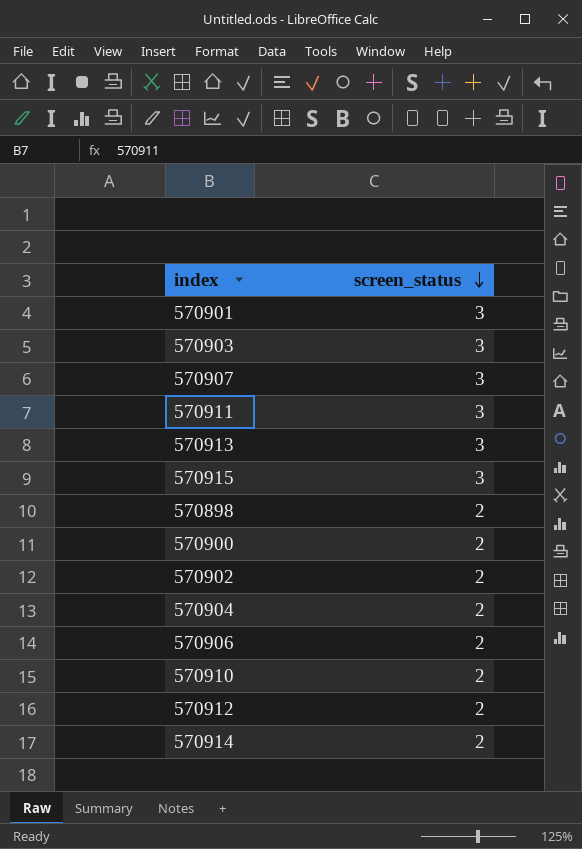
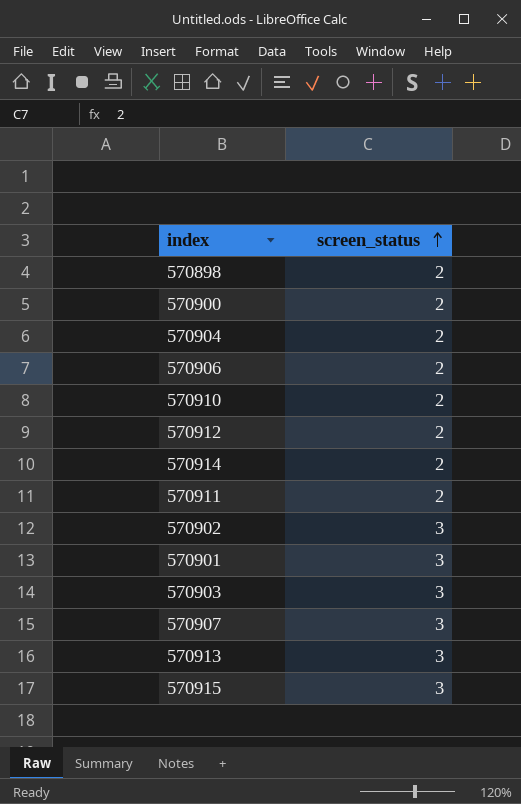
row order: screen_status descending -> screen_status ascending
570911 | screen_status: 3 -> 2
570902 | screen_status: 2 -> 3

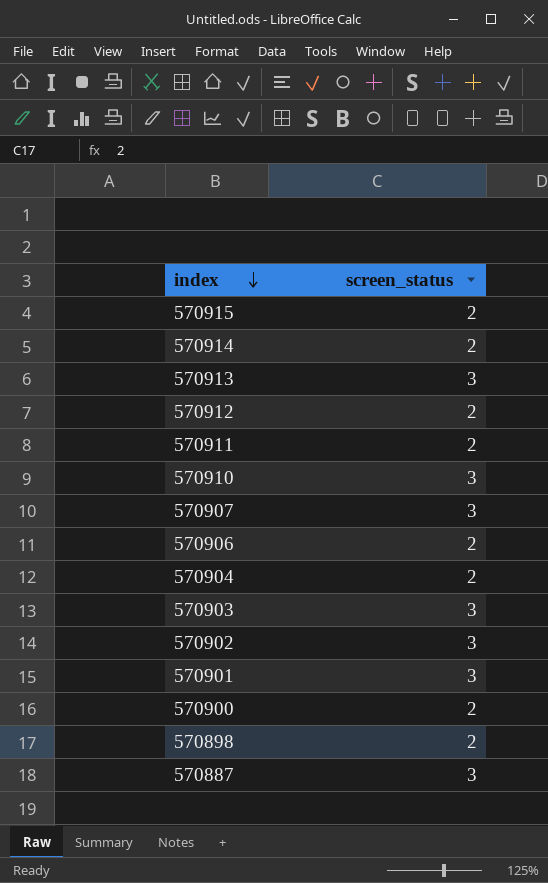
row order: screen_status ascending -> index descending
570915 | screen_status: 3 -> 2
570910 | screen_status: 2 -> 3
row 570887: none -> 3

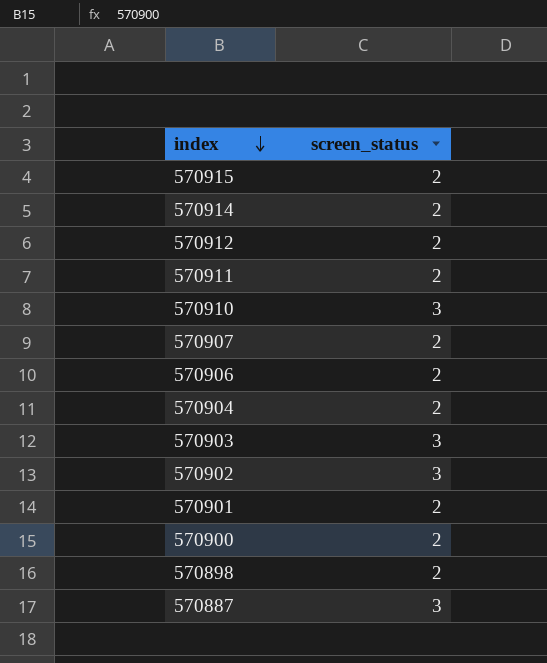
row 570913: 3 -> none
570907 | screen_status: 3 -> 2
570901 | screen_status: 3 -> 2

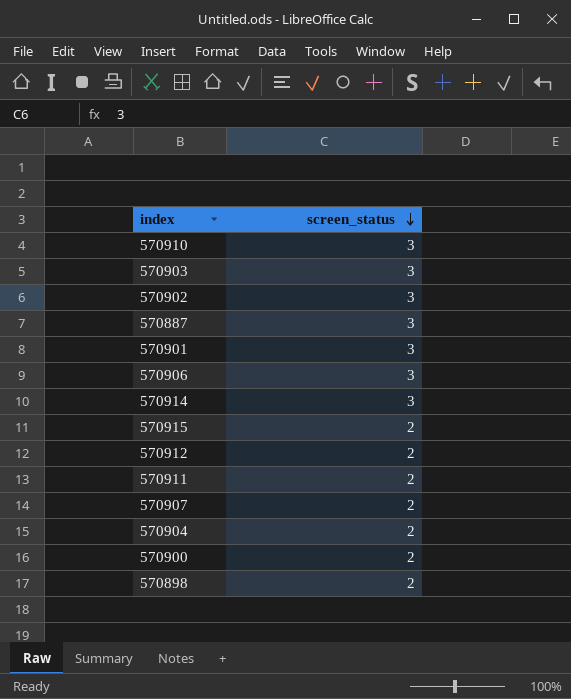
row order: index descending -> screen_status descending
570901 | screen_status: 2 -> 3
570906 | screen_status: 2 -> 3
570914 | screen_status: 2 -> 3

